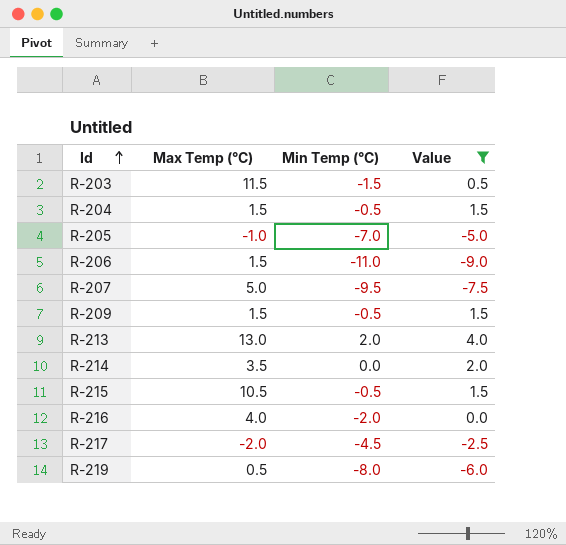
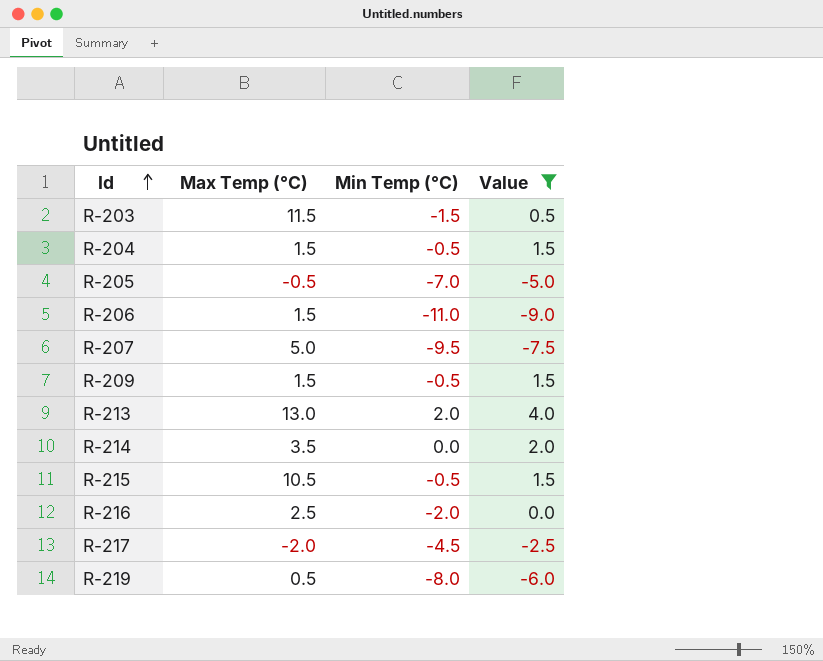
R-205 | Max Temp (°C): -1.0 -> -0.5
R-216 | Max Temp (°C): 4.0 -> 2.5

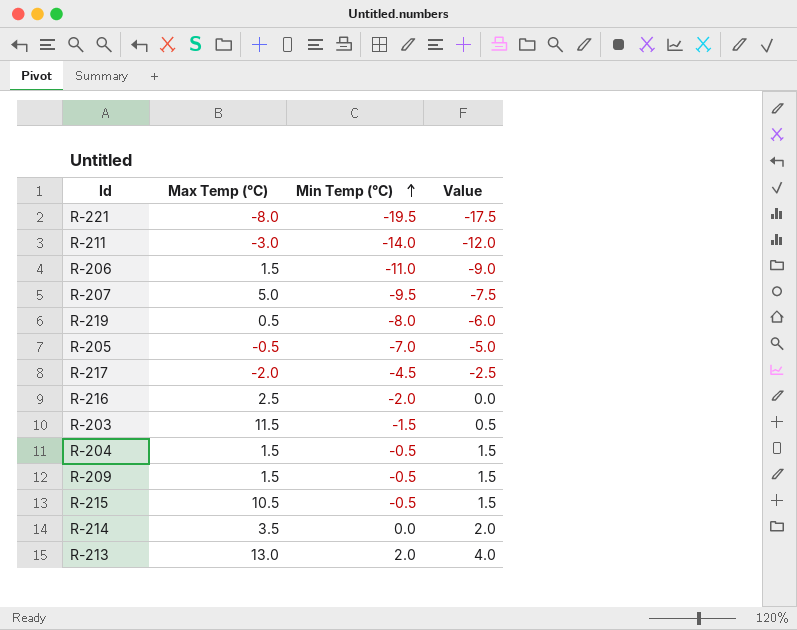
filter: Value >= -9.0 -> none
row order: Id ascending -> Min Temp (°C) ascending

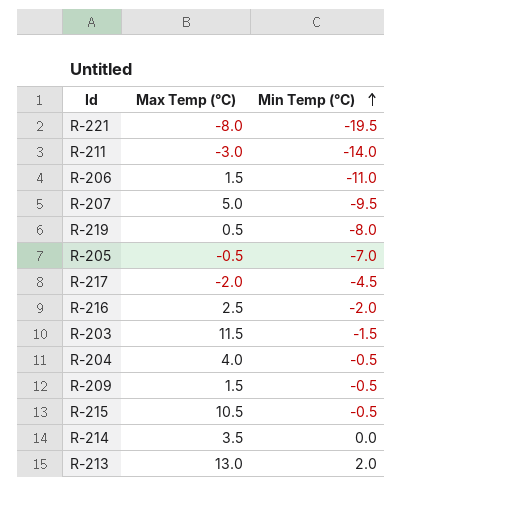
column Value | formula: [Min Temp (°C)] + 2 -> none
R-204 | Max Temp (°C): 1.5 -> 4.0

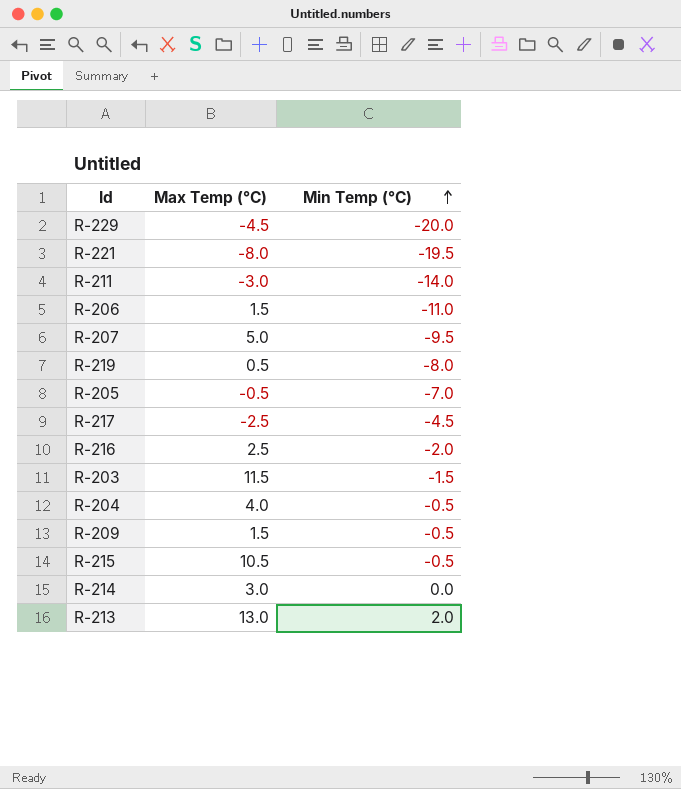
row R-229: none -> -4.5 | -20.0
R-217 | Max Temp (°C): -2.0 -> -2.5
R-214 | Max Temp (°C): 3.5 -> 3.0

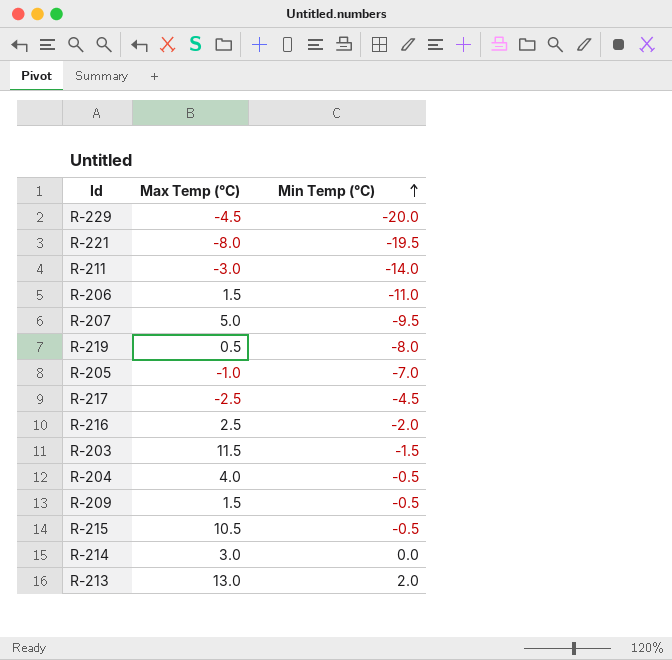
R-205 | Max Temp (°C): -0.5 -> -1.0

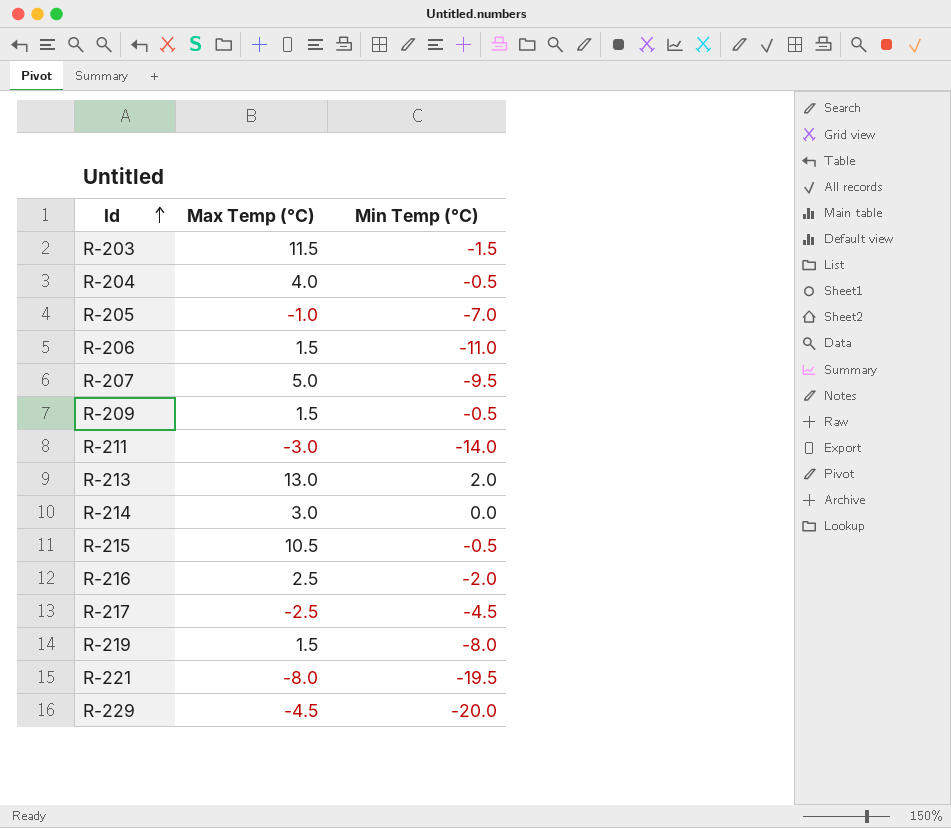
row order: Min Temp (°C) ascending -> Id ascending
R-219 | Max Temp (°C): 0.5 -> 1.5

